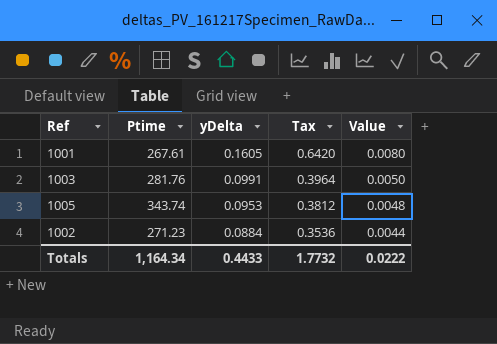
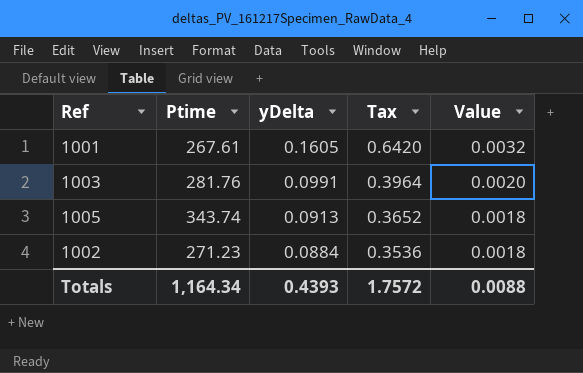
column Value | formula: [yDelta] * 0.05 -> [yDelta] * 0.02
1005 | yDelta: 0.0953 -> 0.0913
1005 | Tax: 0.3812 -> 0.3652
Totals | yDelta: 0.4433 -> 0.4393
Totals | Tax: 1.7732 -> 1.7572
Totals | Value: 0.0222 -> 0.0088

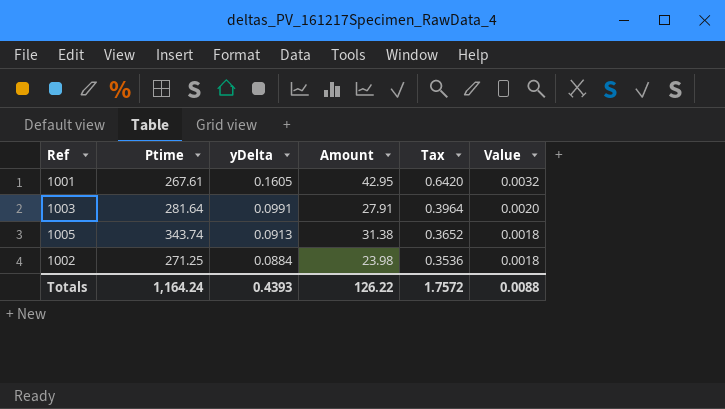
column Amount | formula: none -> [Ptime] * [yDelta]
1003 | Ptime: 281.76 -> 281.64
1002 | Ptime: 271.23 -> 271.25
Totals | Ptime: 1,164.34 -> 1,164.24

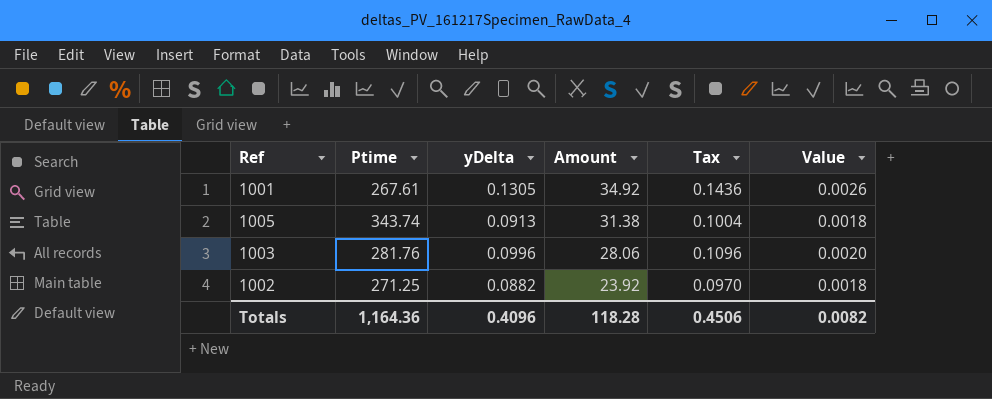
row order: yDelta descending -> Amount descending
column Tax | formula: [yDelta] * 4 -> [yDelta] * 1.1
1001 | yDelta: 0.1605 -> 0.1305
1001 | Amount: 42.95 -> 34.92
1001 | Value: 0.0032 -> 0.0026
1003 | Ptime: 281.64 -> 281.76
1003 | yDelta: 0.0991 -> 0.0996
1003 | Amount: 27.91 -> 28.06
1002 | yDelta: 0.0884 -> 0.0882
1002 | Amount: 23.98 -> 23.92
Totals | Ptime: 1,164.24 -> 1,164.36
Totals | yDelta: 0.4393 -> 0.4096
Totals | Amount: 126.22 -> 118.28
Totals | Tax: 1.7572 -> 0.4506
Totals | Value: 0.0088 -> 0.0082

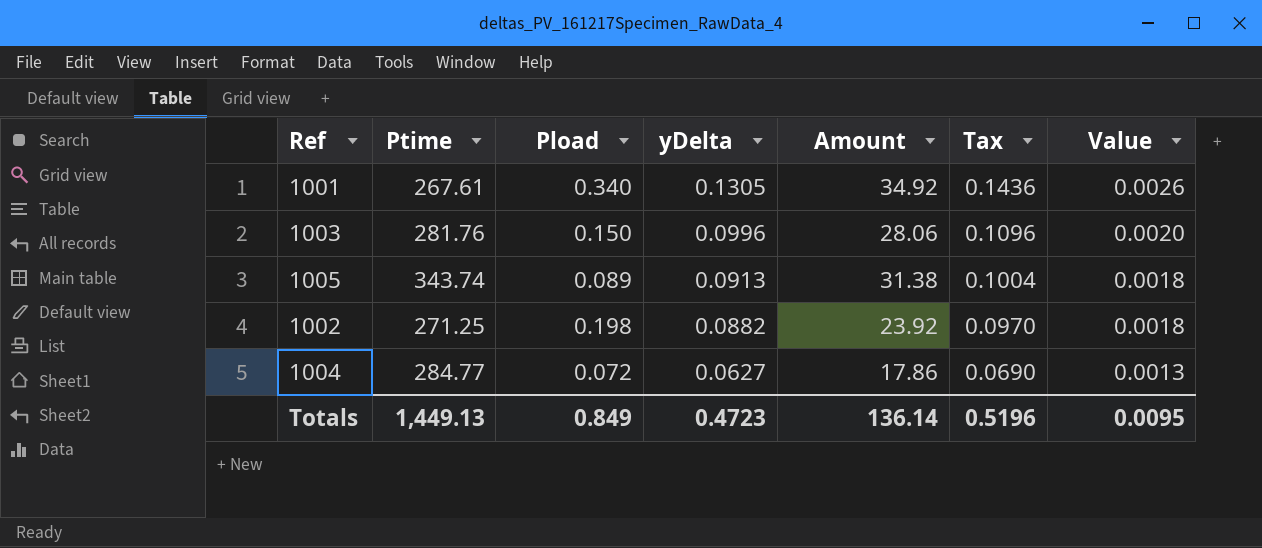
row order: Amount descending -> yDelta descending
column Pload | position: none -> 3
row 1004: none -> 284.77 | 0.072 | 0.0627 | 17.86 | 0.0690 | 0.0013
Totals | Ptime: 1,164.36 -> 1,449.13
Totals | yDelta: 0.4096 -> 0.4723
Totals | Amount: 118.28 -> 136.14
Totals | Tax: 0.4506 -> 0.5196
Totals | Value: 0.0082 -> 0.0095

